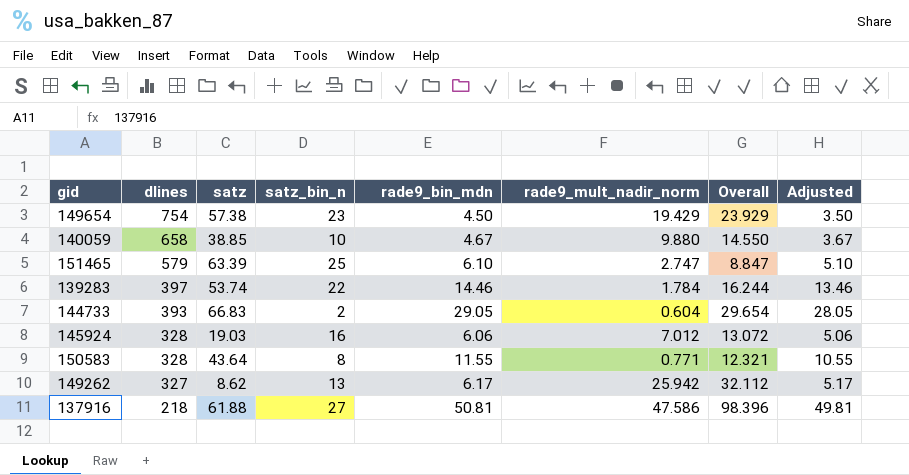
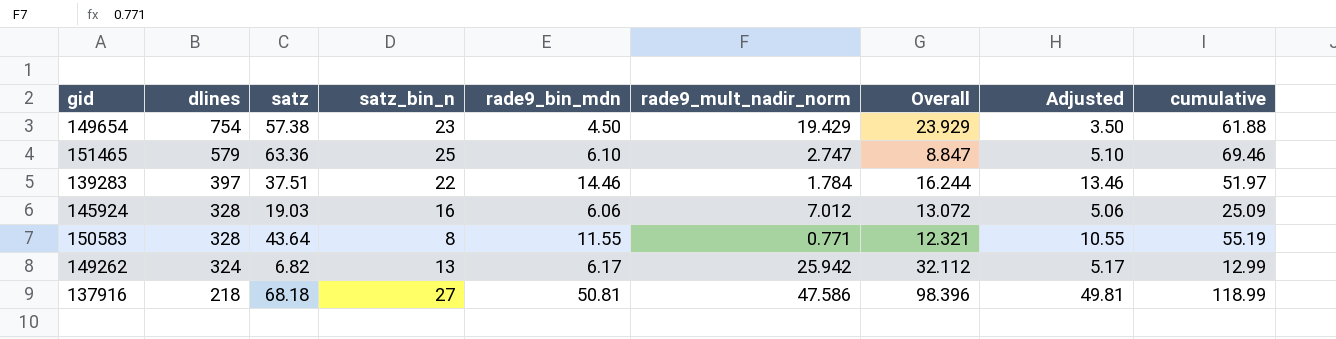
column cumulative | formula: none -> [satz] + [rade9_bin_mdn]
row 140059: 658 | 38.85 | 10 | 4.67 | 9.880 | 14.550 | 3.67 -> none
row 144733: 393 | 66.83 | 2 | 29.05 | 0.604 | 29.654 | 28.05 -> none
151465 | satz: 63.39 -> 63.36
139283 | satz: 53.74 -> 37.51
149262 | dlines: 327 -> 324
149262 | satz: 8.62 -> 6.82
137916 | satz: 61.88 -> 68.18

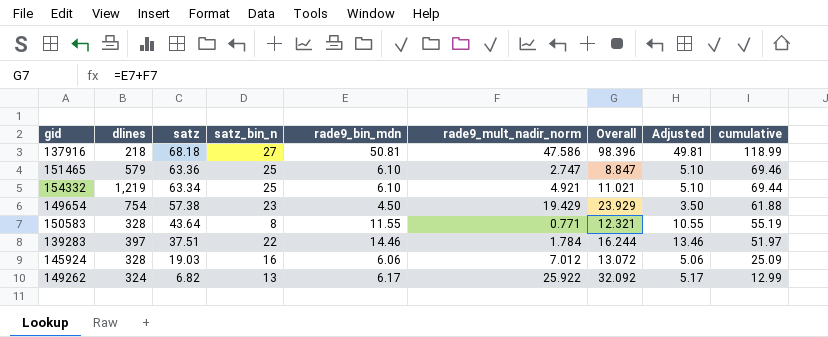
row order: dlines descending -> satz descending
row 154332: none -> 1,219 | 63.34 | 25 | 6.10 | 4.921 | 11.021 | 5.10 | 69.44
149262 | rade9_mult_nadir_norm: 25.942 -> 25.922
149262 | Overall: 32.112 -> 32.092

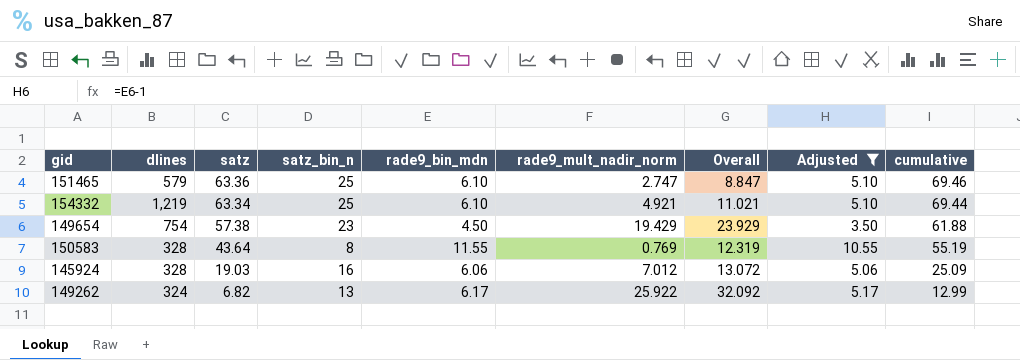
filter: none -> Adjusted <= 10.55
150583 | rade9_mult_nadir_norm: 0.771 -> 0.769
150583 | Overall: 12.321 -> 12.319

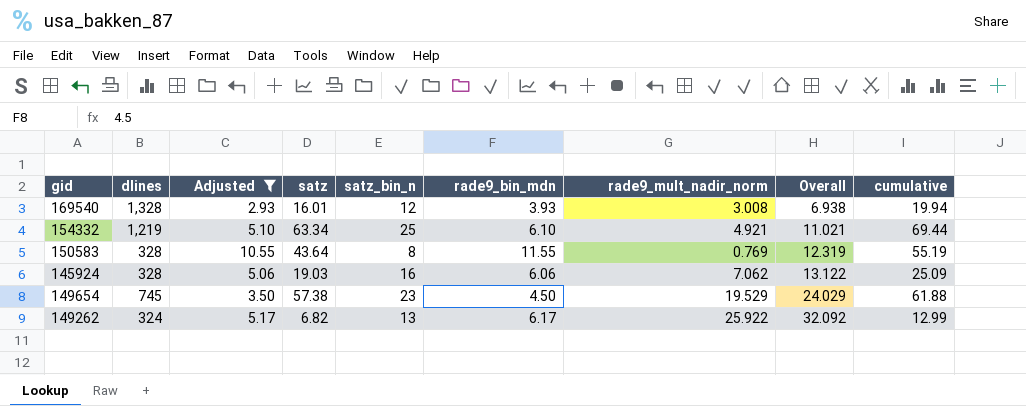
row order: satz descending -> Overall ascending
column Adjusted | position: 8 -> 3
row 151465: 579 | 63.36 | 25 | 6.10 | 2.747 | 8.847 | 5.10 | 69.46 -> none
row 169540: none -> 1,328 | 2.93 | 16.01 | 12 | 3.93 | 3.008 | 6.938 | 19.94
145924 | rade9_mult_nadir_norm: 7.012 -> 7.062
145924 | Overall: 13.072 -> 13.122
149654 | dlines: 754 -> 745
149654 | rade9_mult_nadir_norm: 19.429 -> 19.529
149654 | Overall: 23.929 -> 24.029

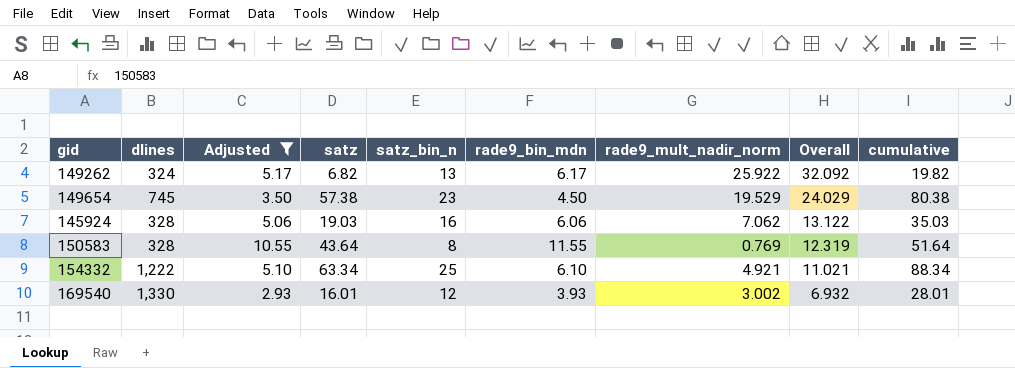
row order: Overall ascending -> Overall descending
column cumulative | formula: [satz] + [rade9_bin_mdn] -> [satz] + [satz_bin_n]
154332 | dlines: 1,219 -> 1,222
169540 | dlines: 1,328 -> 1,330
169540 | rade9_mult_nadir_norm: 3.008 -> 3.002
169540 | Overall: 6.938 -> 6.932

